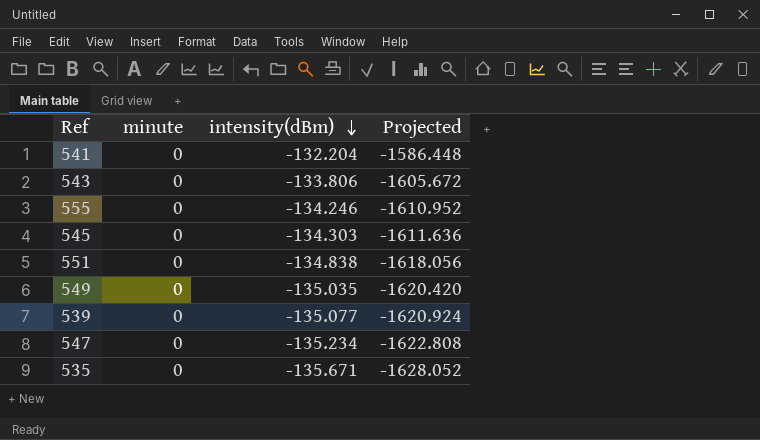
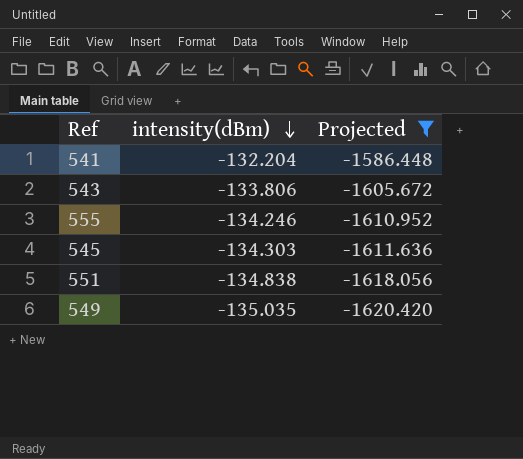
filter: none -> Projected >= -1620.420
column minute | position: 2 -> none

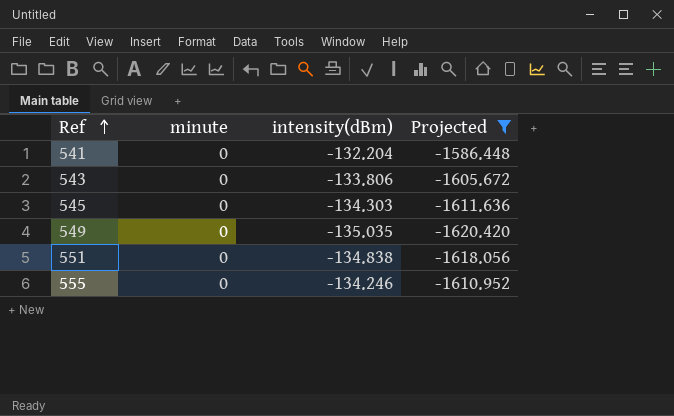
row order: intensity(dBm) descending -> Ref ascending
column minute | position: none -> 2

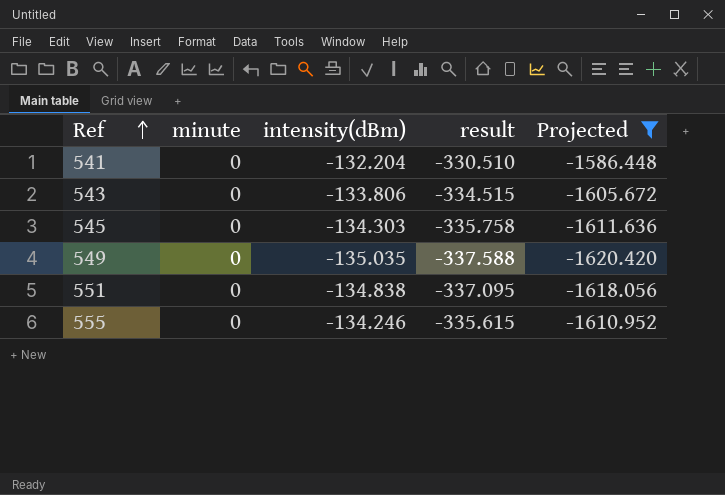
column result | formula: none -> [intensity(dBm)] * 2.5

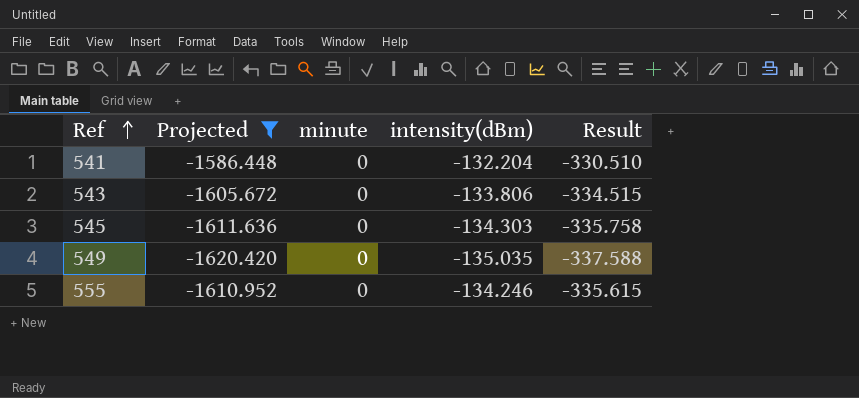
column Projected | position: 5 -> 2
column name: result -> Result
row 551: 0 | -134.838 | -337.095 | -1618.056 -> none

